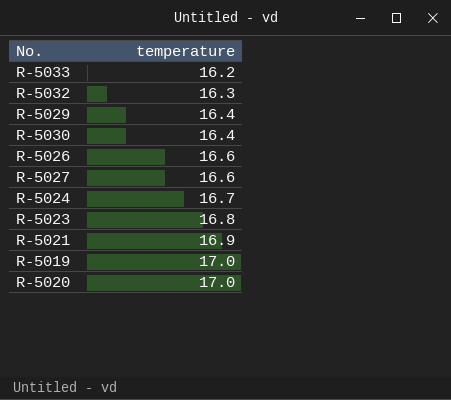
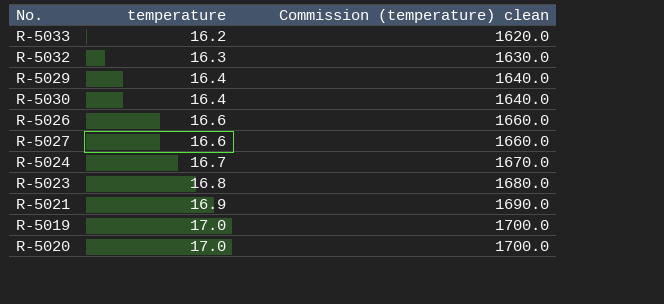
column Commission (temperature) clean | formula: none -> [temperature] * 100

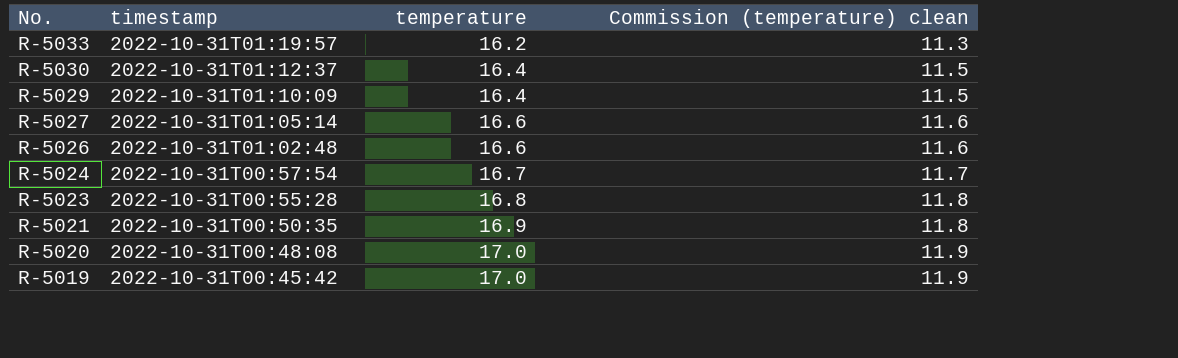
row order: temperature ascending -> No. descending
column timestamp | position: none -> 2
column Commission (temperature) clean | formula: [temperature] * 100 -> [temperature] * 0.7
row R-5032: 16.3 | 1630.0 -> none

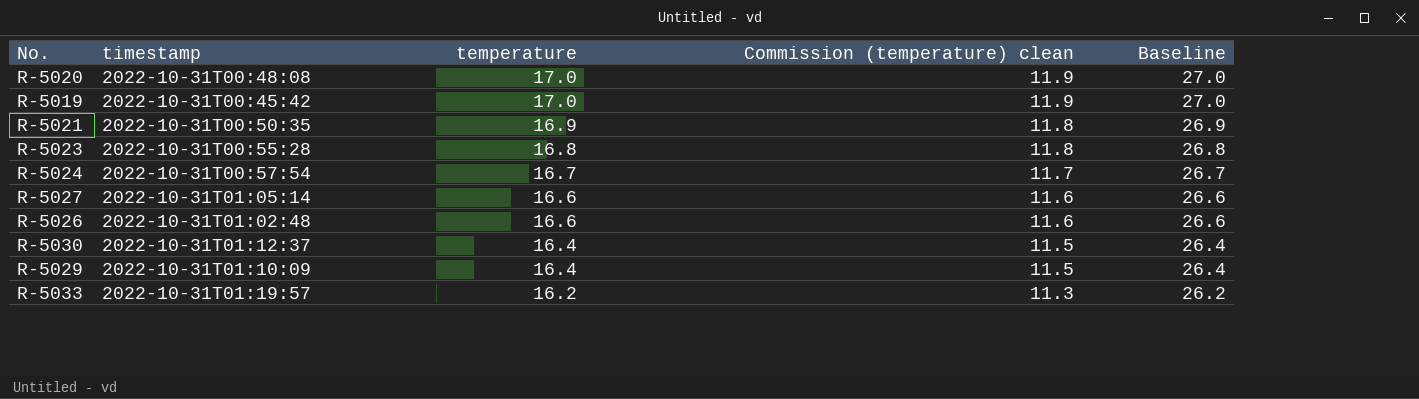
row order: No. descending -> temperature descending
column Baseline | formula: none -> [temperature] + 10

